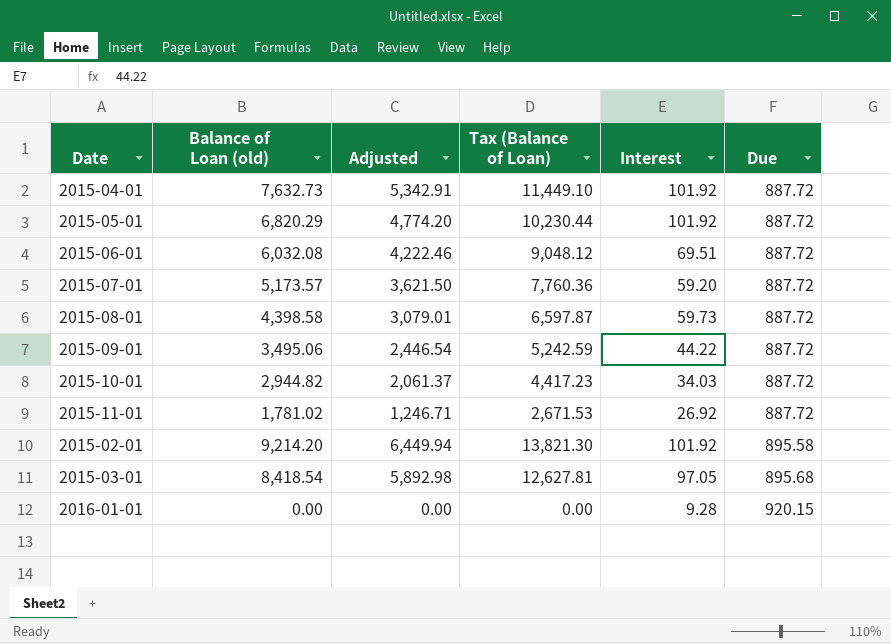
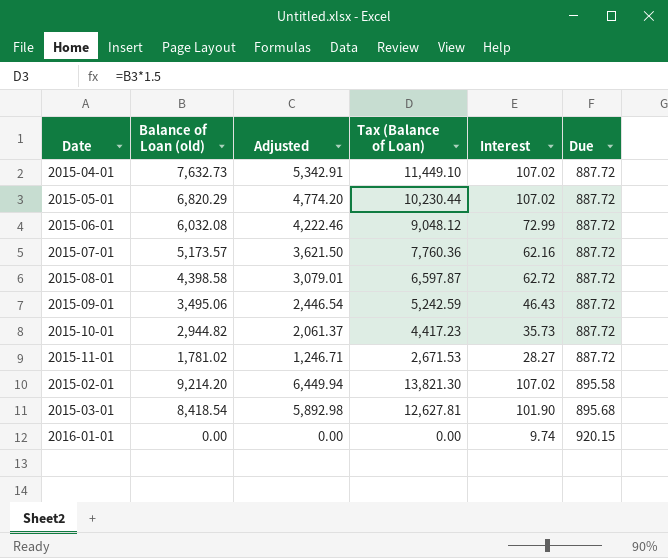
2015-04-01 | Interest: 101.92 -> 107.02
2015-05-01 | Interest: 101.92 -> 107.02
2015-06-01 | Interest: 69.51 -> 72.99
2015-07-01 | Interest: 59.20 -> 62.16
2015-08-01 | Interest: 59.73 -> 62.72
2015-09-01 | Interest: 44.22 -> 46.43
2015-10-01 | Interest: 34.03 -> 35.73
2015-11-01 | Interest: 26.92 -> 28.27
2015-02-01 | Interest: 101.92 -> 107.02
2015-03-01 | Interest: 97.05 -> 101.90
2016-01-01 | Interest: 9.28 -> 9.74

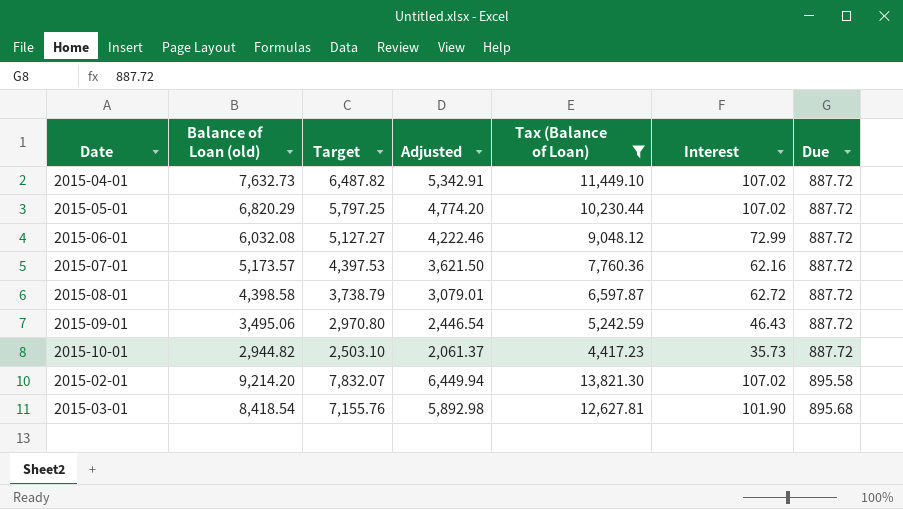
filter: none -> Tax (Balance of Loan) >= 4,417.23
column Target | formula: none -> [Balance of Loan (old)] * 0.85

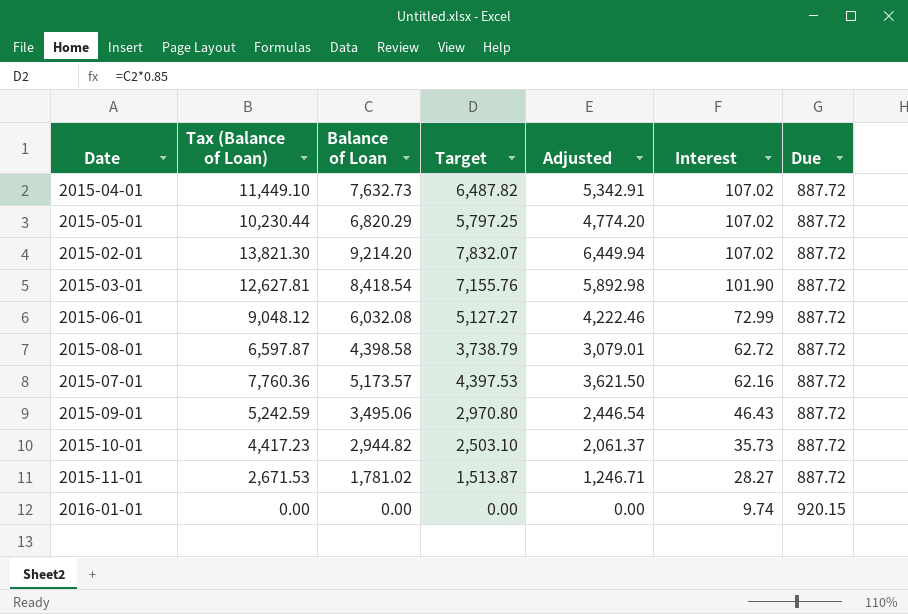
filter: Tax (Balance of Loan) >= 4,417.23 -> none
row order: Due ascending -> Interest descending
column Tax (Balance of Loan) | position: 5 -> 2
column name: Balance of Loan (old) -> Balance of Loan
2015-02-01 | Due: 895.58 -> 887.72
2015-03-01 | Due: 895.68 -> 887.72

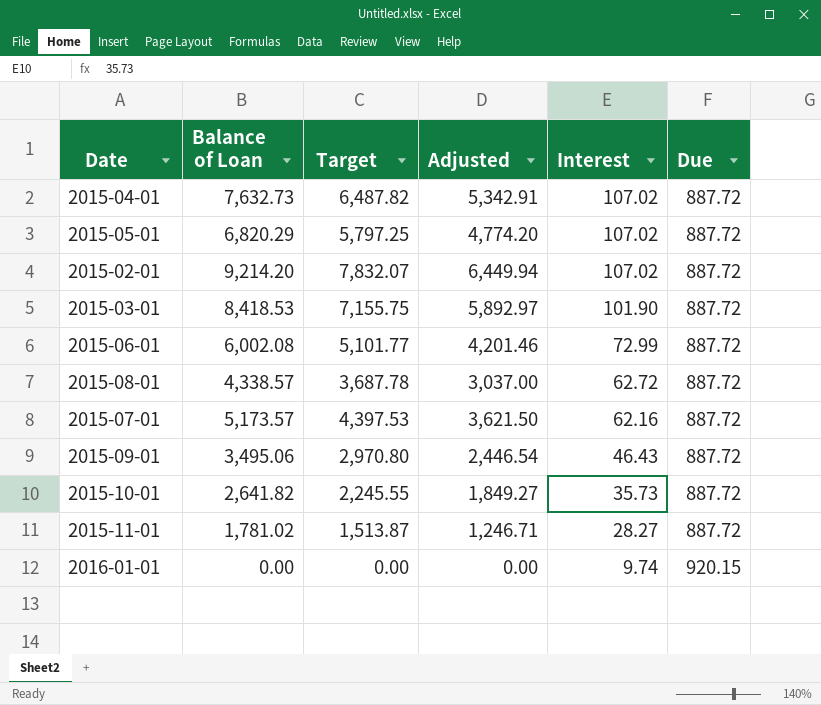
column Tax (Balance of Loan) | formula: [Balance of Loan] * 1.5 -> none
2015-03-01 | Balance of Loan: 8,418.54 -> 8,418.53
2015-03-01 | Target: 7,155.76 -> 7,155.75
2015-03-01 | Adjusted: 5,892.98 -> 5,892.97
2015-06-01 | Balance of Loan: 6,032.08 -> 6,002.08
2015-06-01 | Target: 5,127.27 -> 5,101.77
2015-06-01 | Adjusted: 4,222.46 -> 4,201.46
2015-08-01 | Balance of Loan: 4,398.58 -> 4,338.57
2015-08-01 | Target: 3,738.79 -> 3,687.78
2015-08-01 | Adjusted: 3,079.01 -> 3,037.00
2015-10-01 | Balance of Loan: 2,944.82 -> 2,641.82
2015-10-01 | Target: 2,503.10 -> 2,245.55
2015-10-01 | Adjusted: 2,061.37 -> 1,849.27

